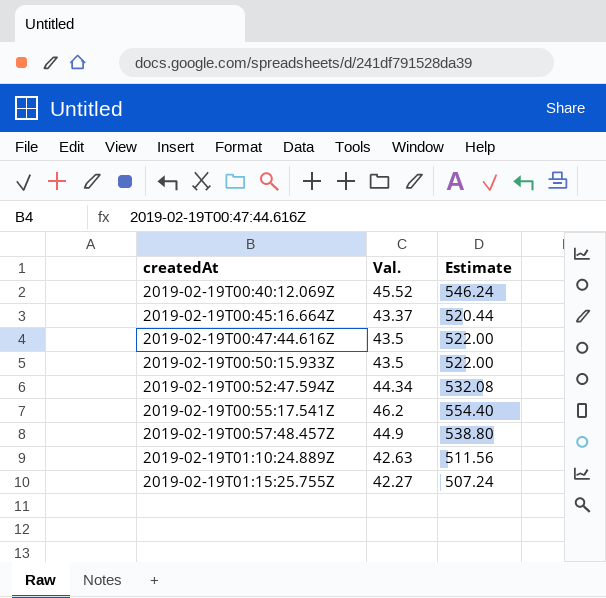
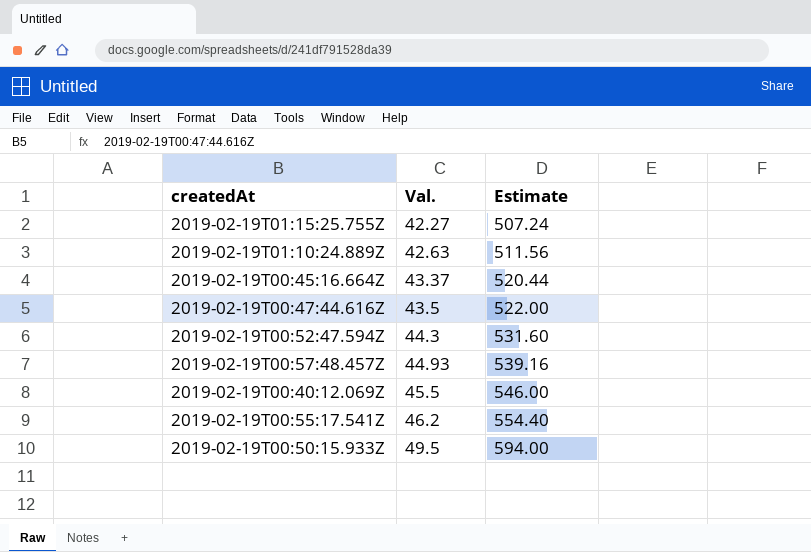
row order: createdAt ascending -> Val. ascending
2019-02-19T00:52:47.594Z | Val.: 44.34 -> 44.3
2019-02-19T00:52:47.594Z | Estimate: 532.08 -> 531.60
2019-02-19T00:57:48.457Z | Val.: 44.9 -> 44.93
2019-02-19T00:57:48.457Z | Estimate: 538.80 -> 539.16
2019-02-19T00:40:12.069Z | Val.: 45.52 -> 45.5
2019-02-19T00:40:12.069Z | Estimate: 546.24 -> 546.00
2019-02-19T00:50:15.933Z | Val.: 43.5 -> 49.5
2019-02-19T00:50:15.933Z | Estimate: 522.00 -> 594.00

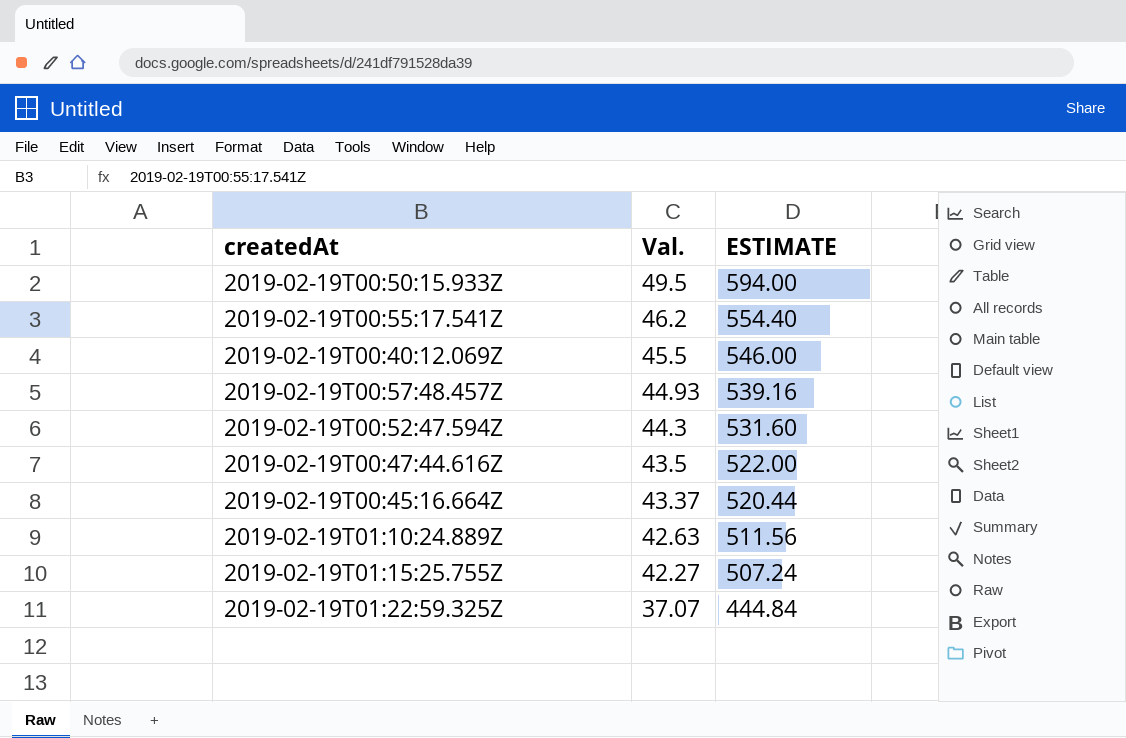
row order: Val. ascending -> Val. descending
column name: Estimate -> ESTIMATE
row 2019-02-19T01:22:59.325Z: none -> 37.07 | 444.84

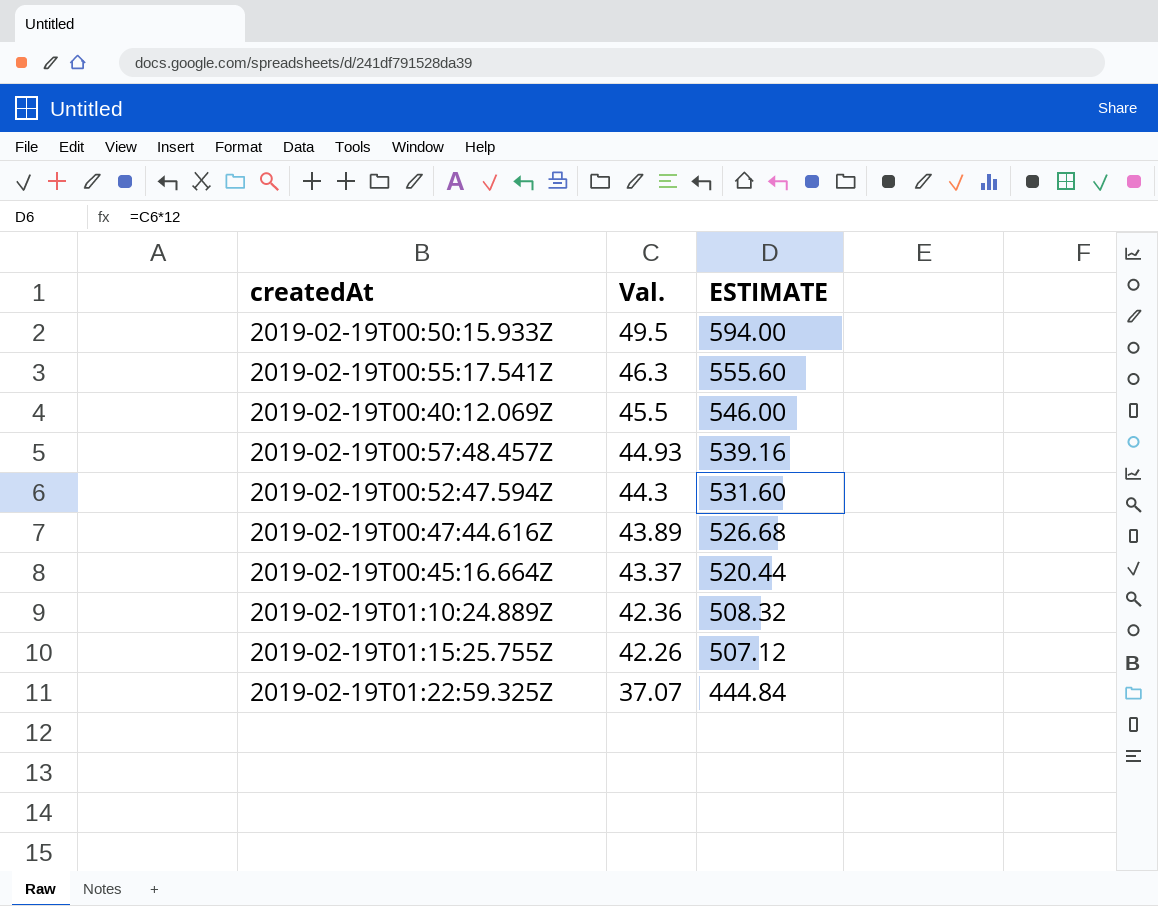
2019-02-19T00:55:17.541Z | Val.: 46.2 -> 46.3
2019-02-19T00:55:17.541Z | ESTIMATE: 554.40 -> 555.60
2019-02-19T00:47:44.616Z | Val.: 43.5 -> 43.89
2019-02-19T00:47:44.616Z | ESTIMATE: 522.00 -> 526.68
2019-02-19T01:10:24.889Z | Val.: 42.63 -> 42.36
2019-02-19T01:10:24.889Z | ESTIMATE: 511.56 -> 508.32
2019-02-19T01:15:25.755Z | Val.: 42.27 -> 42.26
2019-02-19T01:15:25.755Z | ESTIMATE: 507.24 -> 507.12

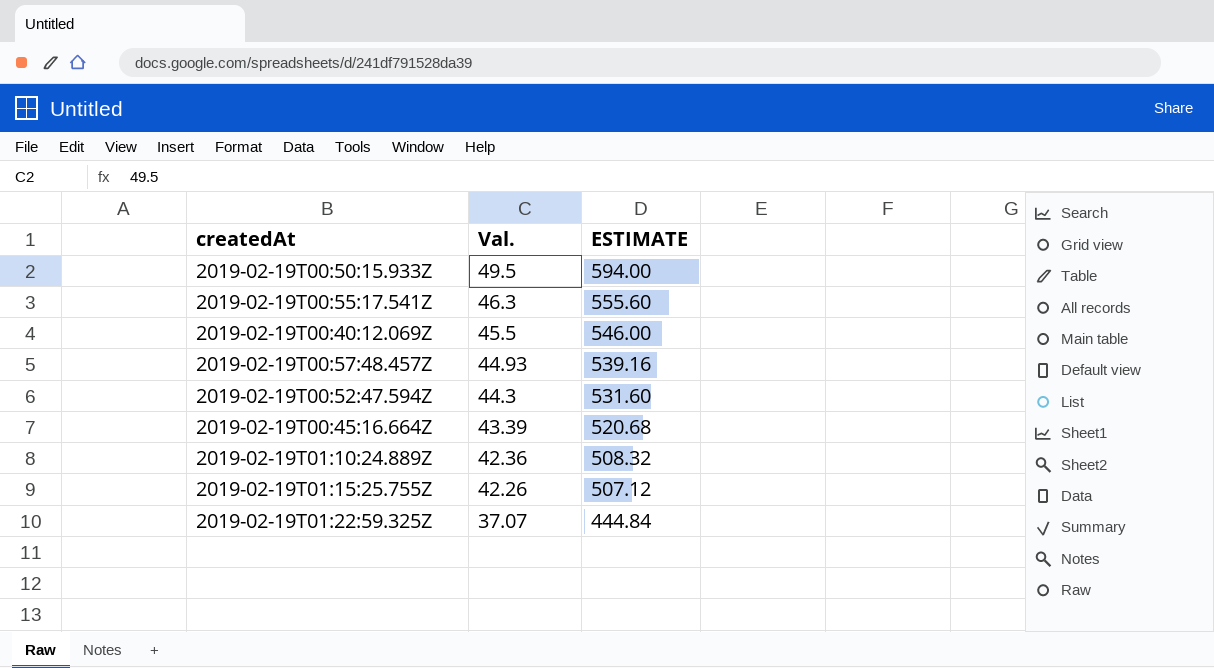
row 2019-02-19T00:47:44.616Z: 43.89 | 526.68 -> none
2019-02-19T00:45:16.664Z | Val.: 43.37 -> 43.39
2019-02-19T00:45:16.664Z | ESTIMATE: 520.44 -> 520.68

